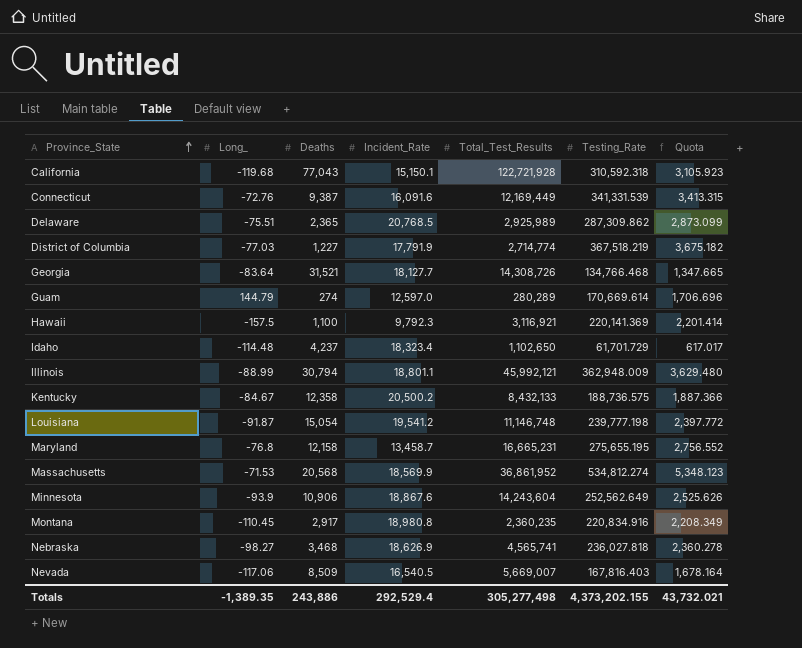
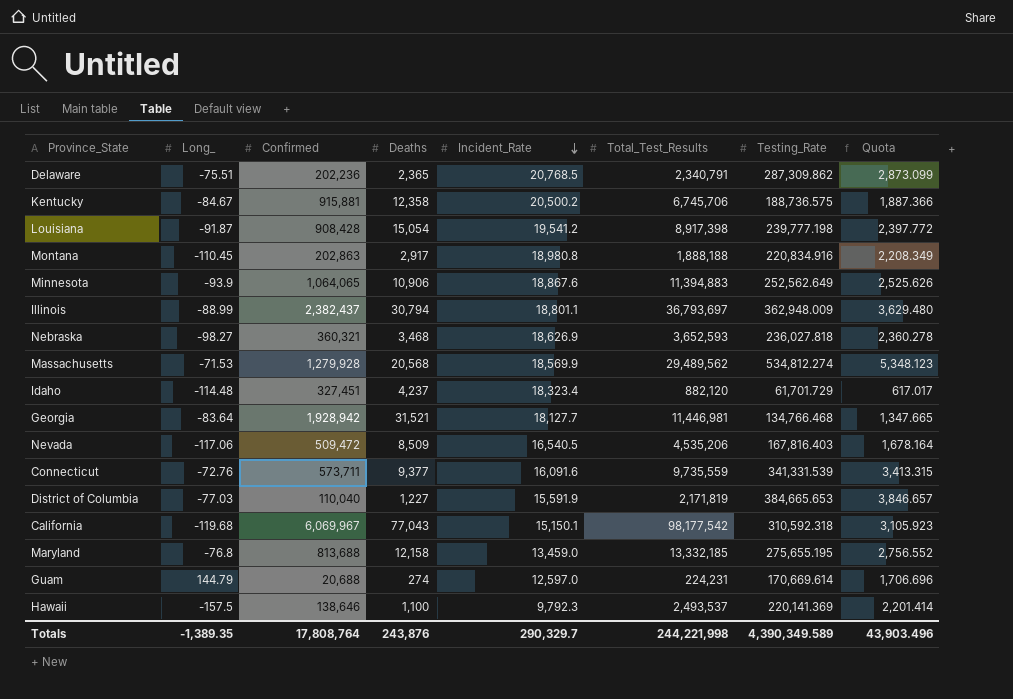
row order: Province_State ascending -> Incident_Rate descending
column Confirmed | position: none -> 3
Delaware | Total_Test_Results: 2,925,989 -> 2,340,791
Kentucky | Total_Test_Results: 8,432,133 -> 6,745,706
Louisiana | Total_Test_Results: 11,146,748 -> 8,917,398
Montana | Total_Test_Results: 2,360,235 -> 1,888,188
Minnesota | Total_Test_Results: 14,243,604 -> 11,394,883
Illinois | Total_Test_Results: 45,992,121 -> 36,793,697
Nebraska | Total_Test_Results: 4,565,741 -> 3,652,593
Massachusetts | Total_Test_Results: 36,861,952 -> 29,489,562
Idaho | Total_Test_Results: 1,102,650 -> 882,120
Georgia | Total_Test_Results: 14,308,726 -> 11,446,981
Nevada | Total_Test_Results: 5,669,007 -> 4,535,206
Connecticut | Deaths: 9,387 -> 9,377
Connecticut | Total_Test_Results: 12,169,449 -> 9,735,559
District of Columbia | Incident_Rate: 17,791.9 -> 15,591.9
District of Columbia | Total_Test_Results: 2,714,774 -> 2,171,819
District of Columbia | Testing_Rate: 367,518.219 -> 384,665.653
District of Columbia | Quota: 3,675.182 -> 3,846.657
California | Total_Test_Results: 122,721,928 -> 98,177,542
Maryland | Incident_Rate: 13,458.7 -> 13,459.0
Maryland | Total_Test_Results: 16,665,231 -> 13,332,185
Guam | Total_Test_Results: 280,289 -> 224,231
Hawaii | Total_Test_Results: 3,116,921 -> 2,493,537
Totals | Deaths: 243,886 -> 243,876
Totals | Incident_Rate: 292,529.4 -> 290,329.7
Totals | Total_Test_Results: 305,277,498 -> 244,221,998
Totals | Testing_Rate: 4,373,202.155 -> 4,390,349.589
Totals | Quota: 43,732.021 -> 43,903.496

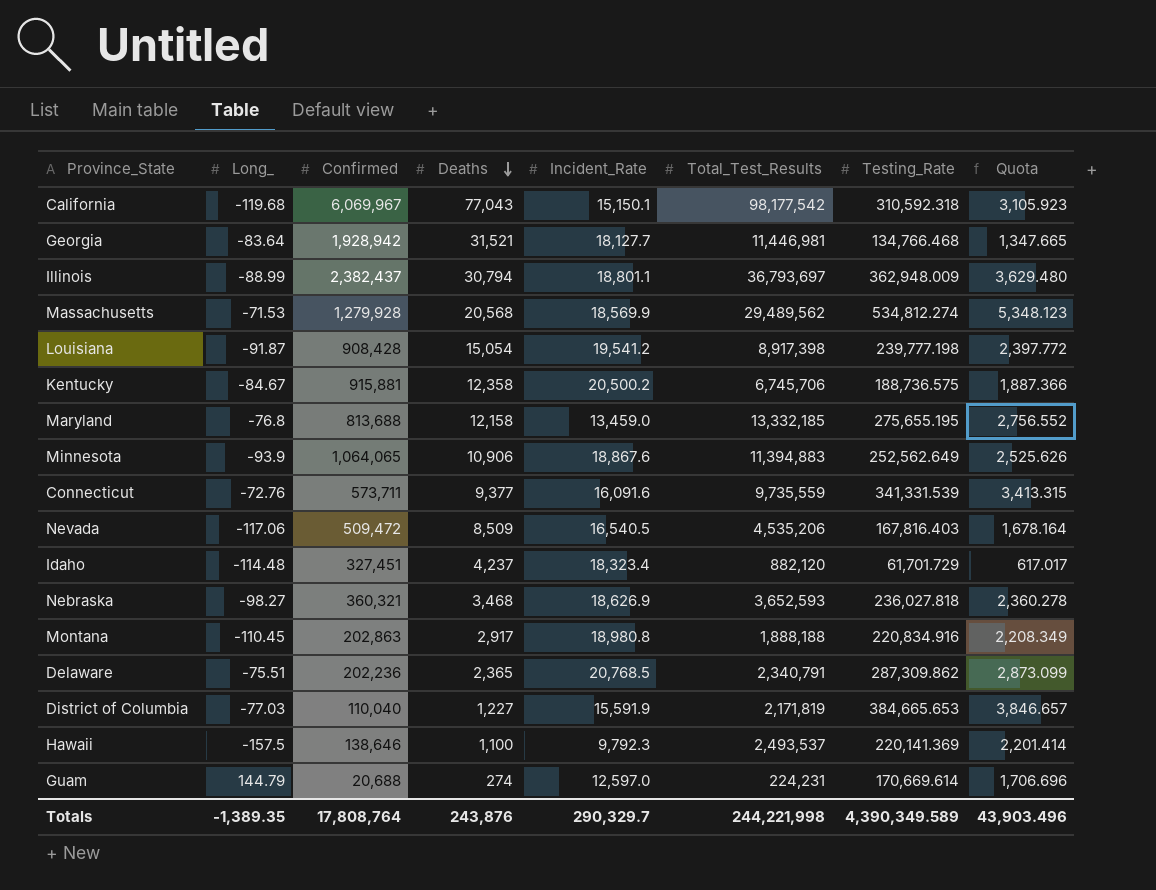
row order: Incident_Rate descending -> Deaths descending

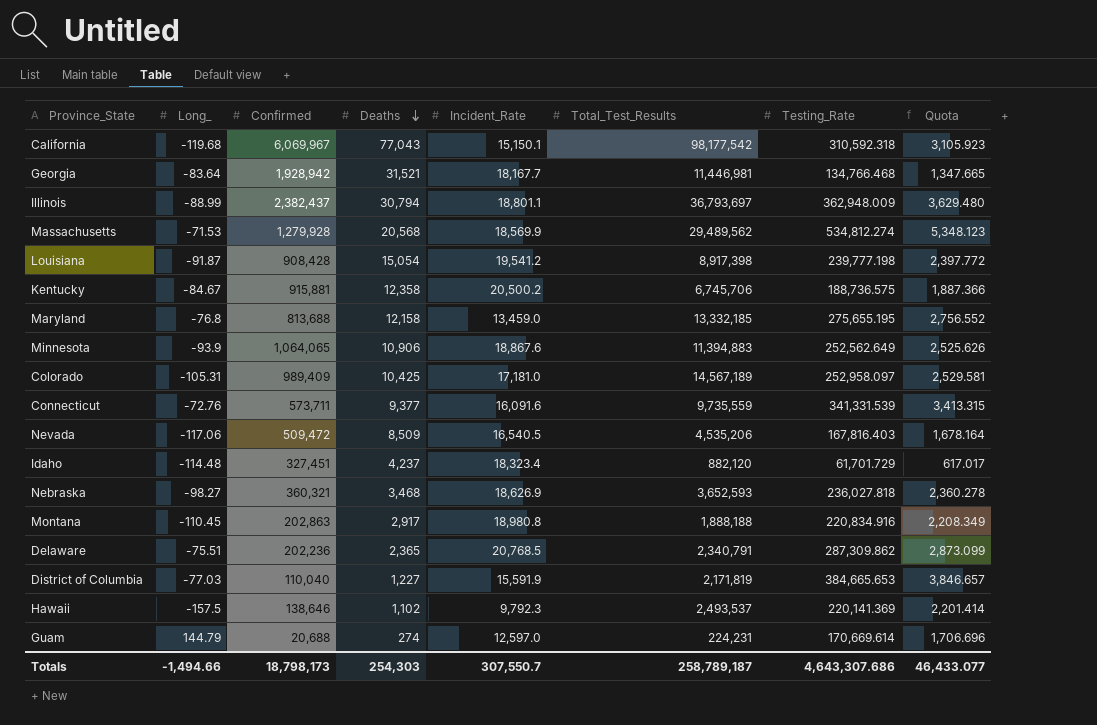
Georgia | Incident_Rate: 18,127.7 -> 18,167.7
row Colorado: none -> -105.31 | 989,409 | 10,425 | 17,181.0 | 14,567,189 | 252,958.097 | 2,529.581
Hawaii | Deaths: 1,100 -> 1,102
Totals | Long_: -1,389.35 -> -1,494.66
Totals | Confirmed: 17,808,764 -> 18,798,173
Totals | Deaths: 243,876 -> 254,303
Totals | Incident_Rate: 290,329.7 -> 307,550.7
Totals | Total_Test_Results: 244,221,998 -> 258,789,187
Totals | Testing_Rate: 4,390,349.589 -> 4,643,307.686
Totals | Quota: 43,903.496 -> 46,433.077

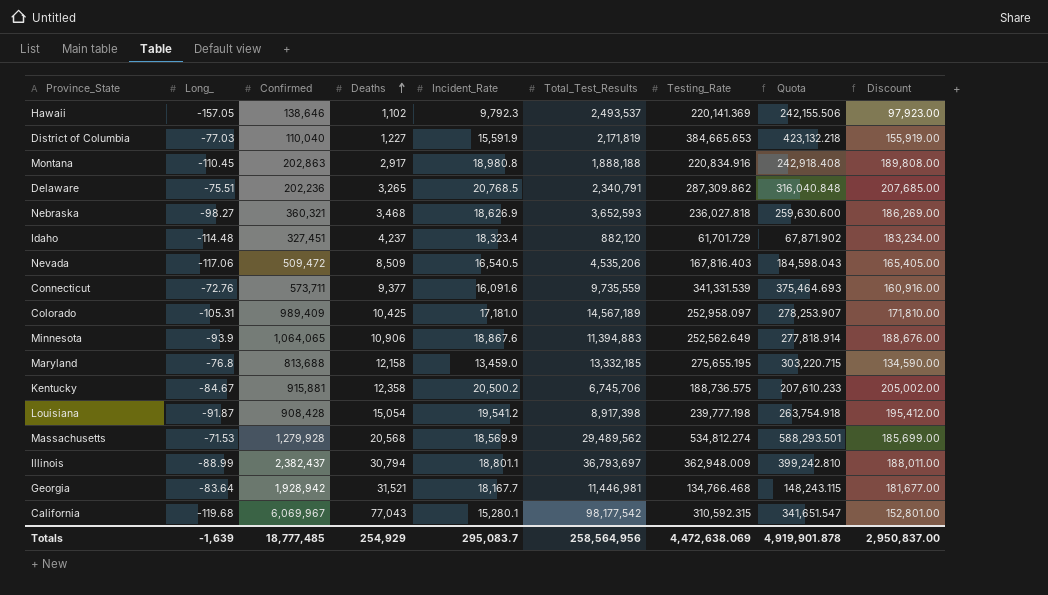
row order: Deaths descending -> Deaths ascending
column Quota | formula: [Testing_Rate] * 0.01 -> [Testing_Rate] * 1.1
column Discount | formula: none -> [Incident_Rate] * 10
row Guam: 144.79 | 20,688 | 274 | 12,597.0 | 224,231 | 170,669.614 | 1,706.696 -> none
Hawaii | Long_: -157.5 -> -157.05
Delaware | Deaths: 2,365 -> 3,265
California | Incident_Rate: 15,150.1 -> 15,280.1
California | Testing_Rate: 310,592.318 -> 310,592.315
Totals | Long_: -1,494.66 -> -1,639
Totals | Confirmed: 18,798,173 -> 18,777,485
Totals | Deaths: 254,303 -> 254,929
Totals | Incident_Rate: 307,550.7 -> 295,083.7
Totals | Total_Test_Results: 258,789,187 -> 258,564,956
Totals | Testing_Rate: 4,643,307.686 -> 4,472,638.069
Totals | Quota: 46,433.077 -> 4,919,901.878

